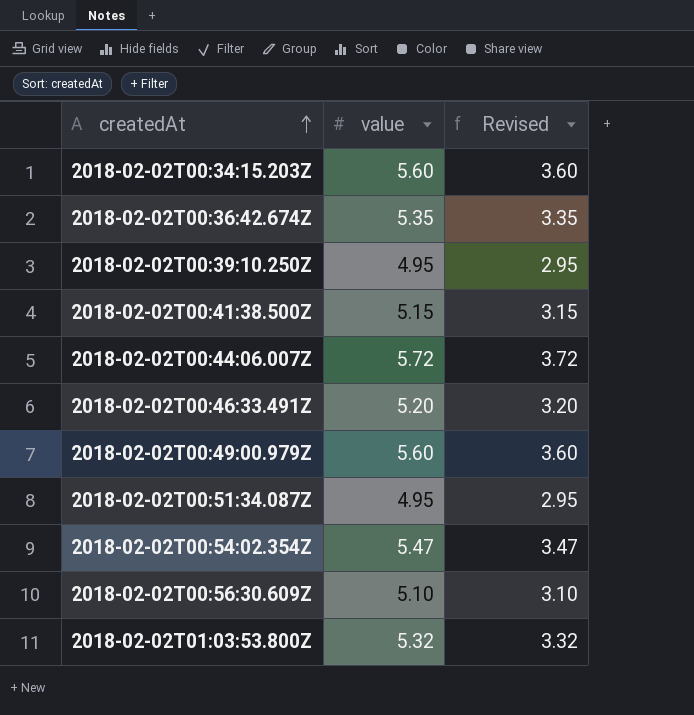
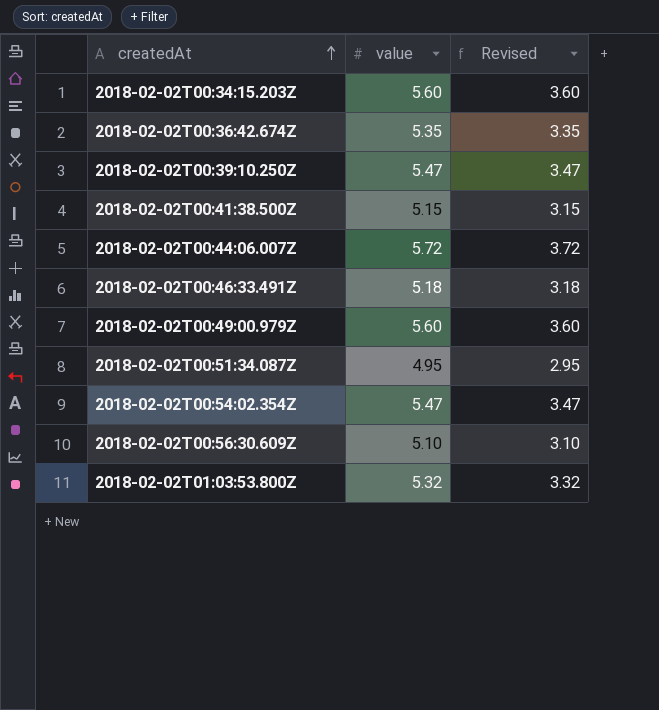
2018-02-02T00:39:10.250Z | value: 4.95 -> 5.47
2018-02-02T00:39:10.250Z | Revised: 2.95 -> 3.47
2018-02-02T00:46:33.491Z | value: 5.20 -> 5.18
2018-02-02T00:46:33.491Z | Revised: 3.20 -> 3.18

